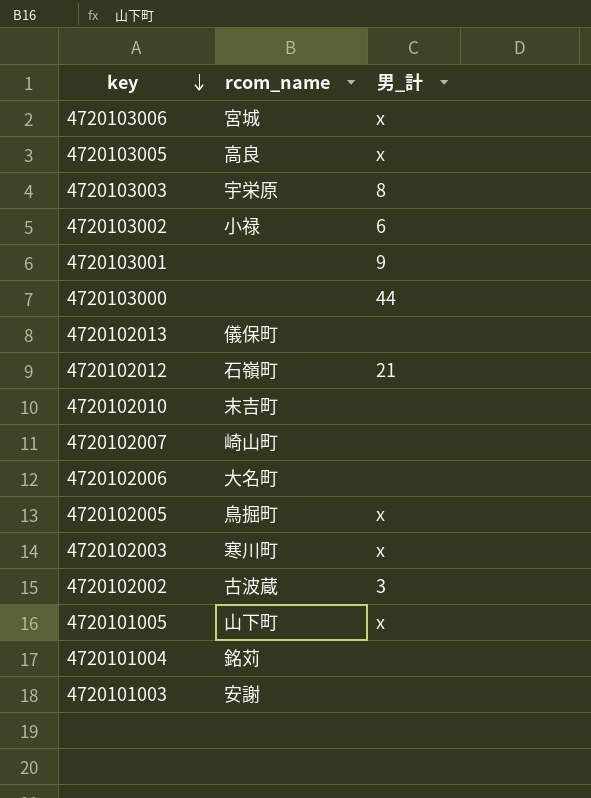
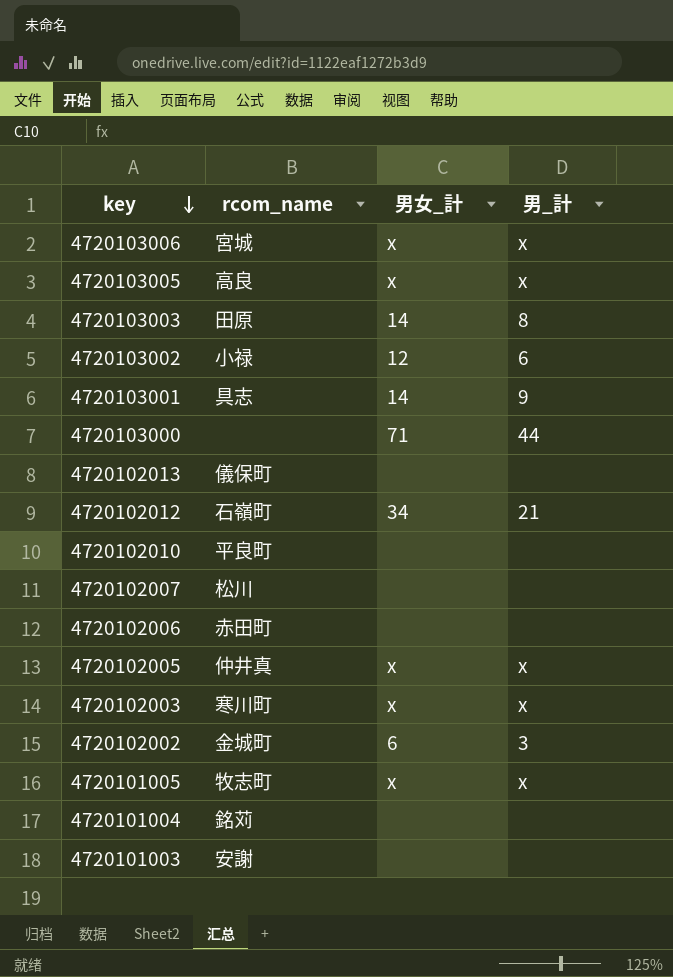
column 男女_計 | position: none -> 3
4720103003 | rcom_name: 宇栄原 -> 田原
4720103001 | rcom_name: none -> 具志
4720102010 | rcom_name: 末吉町 -> 平良町
4720102007 | rcom_name: 崎山町 -> 松川
4720102006 | rcom_name: 大名町 -> 赤田町
4720102005 | rcom_name: 鳥掘町 -> 仲井真
4720102002 | rcom_name: 古波蔵 -> 金城町
4720101005 | rcom_name: 山下町 -> 牧志町

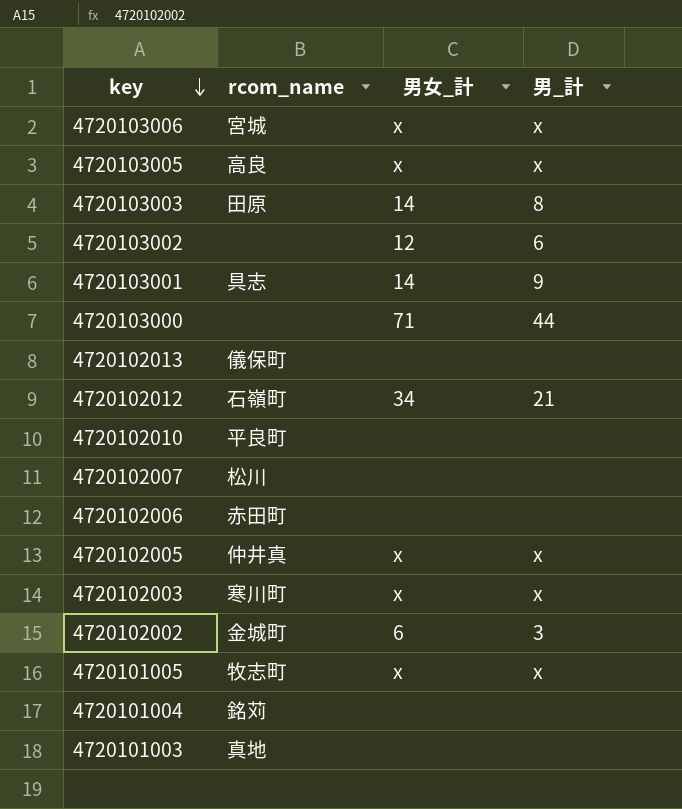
4720103002 | rcom_name: 小禄 -> none
4720101003 | rcom_name: 安謝 -> 真地

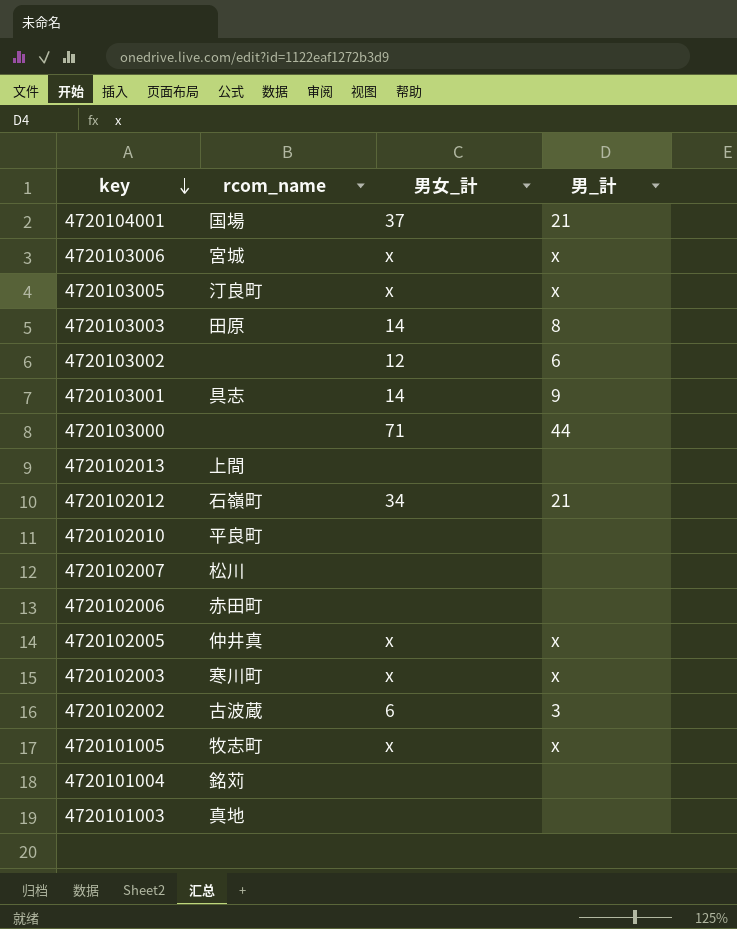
row 4720104001: none -> 国場 | 37 | 21
4720103005 | rcom_name: 高良 -> 汀良町
4720102013 | rcom_name: 儀保町 -> 上間
4720102002 | rcom_name: 金城町 -> 古波蔵

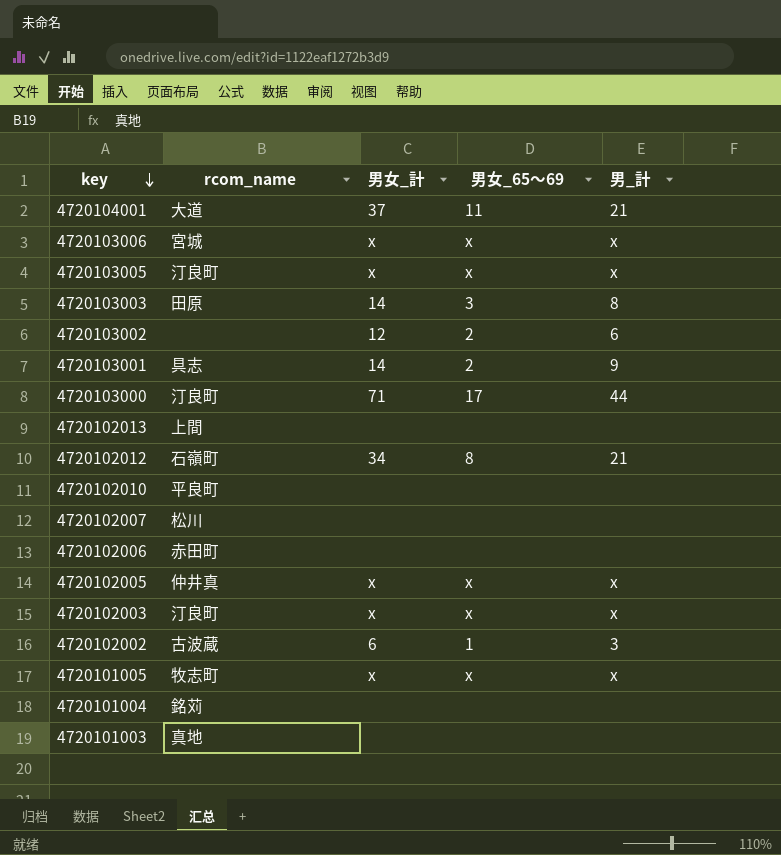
column 男女_65～69 | position: none -> 4
4720104001 | rcom_name: 国場 -> 大道
4720103000 | rcom_name: none -> 汀良町
4720102003 | rcom_name: 寒川町 -> 汀良町

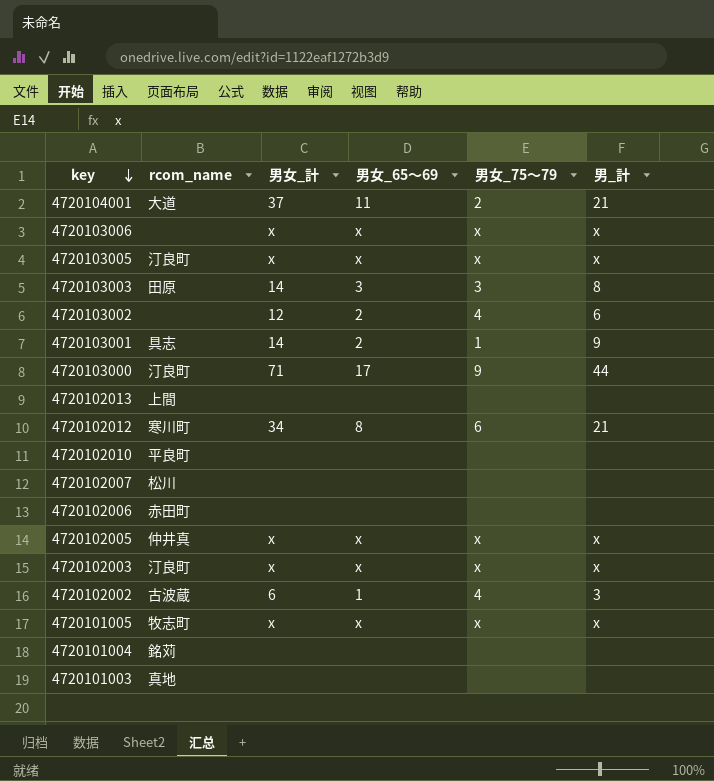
column 男女_75～79 | position: none -> 5
4720103006 | rcom_name: 宮城 -> none
4720102012 | rcom_name: 石嶺町 -> 寒川町

